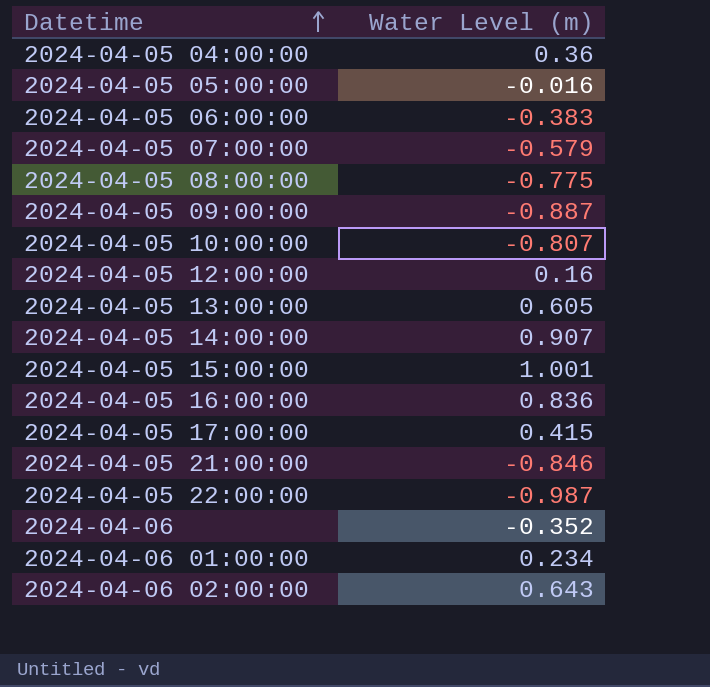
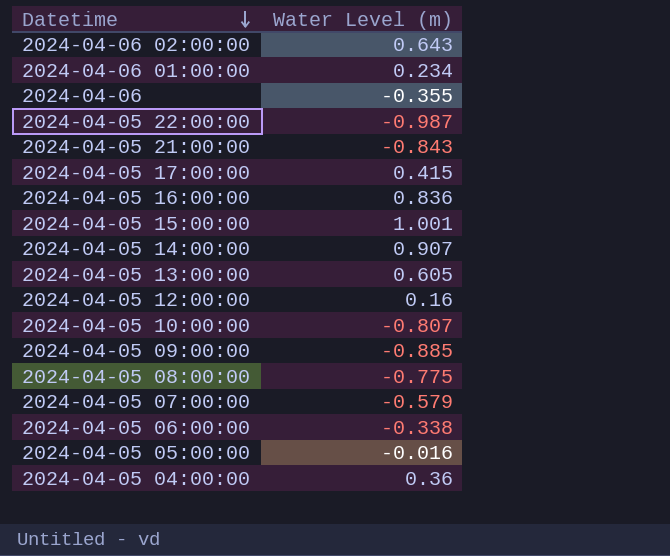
row order: Datetime ascending -> Datetime descending
2024-04-06 | Water Level (m): -0.352 -> -0.355
2024-04-05 21:00:00 | Water Level (m): -0.846 -> -0.843
2024-04-05 09:00:00 | Water Level (m): -0.887 -> -0.885
2024-04-05 06:00:00 | Water Level (m): -0.383 -> -0.338

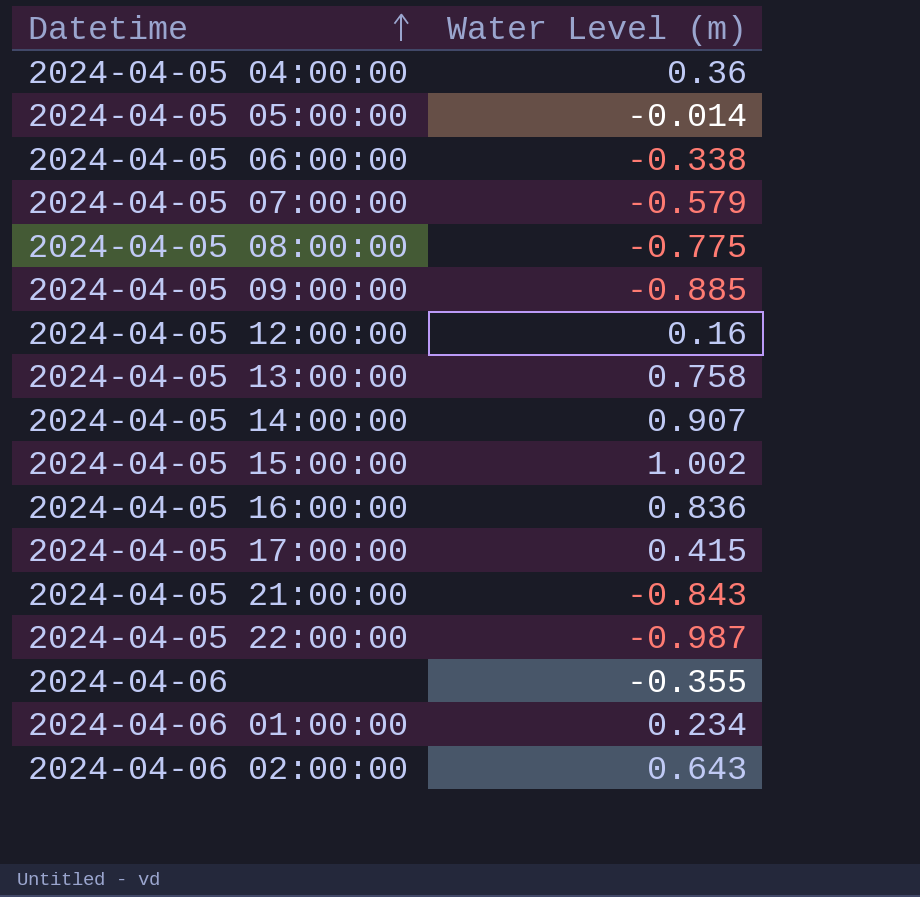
row order: Datetime descending -> Datetime ascending
row 2024-04-05 10:00:00: -0.807 -> none
2024-04-05 05:00:00 | Water Level (m): -0.016 -> -0.014
2024-04-05 13:00:00 | Water Level (m): 0.605 -> 0.758
2024-04-05 15:00:00 | Water Level (m): 1.001 -> 1.002

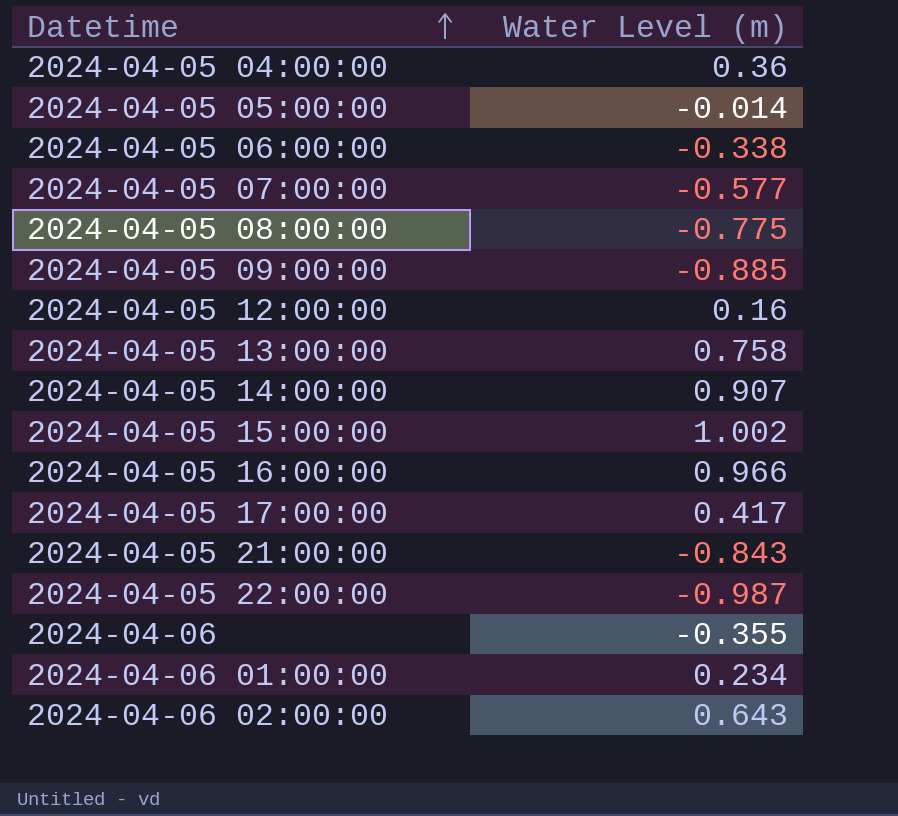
2024-04-05 07:00:00 | Water Level (m): -0.579 -> -0.577
2024-04-05 16:00:00 | Water Level (m): 0.836 -> 0.966
2024-04-05 17:00:00 | Water Level (m): 0.415 -> 0.417

